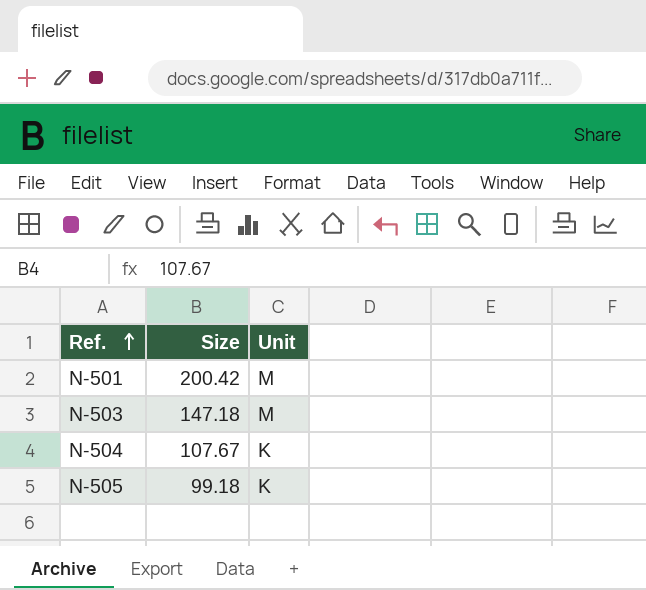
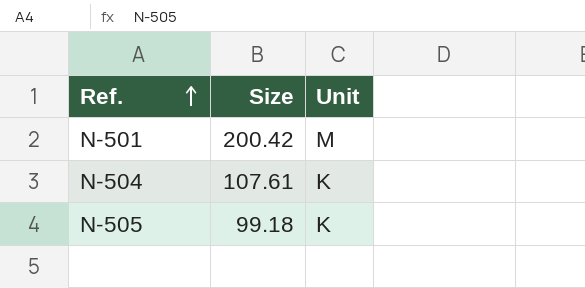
row N-503: 147.18 | M -> none
N-504 | Size: 107.67 -> 107.61

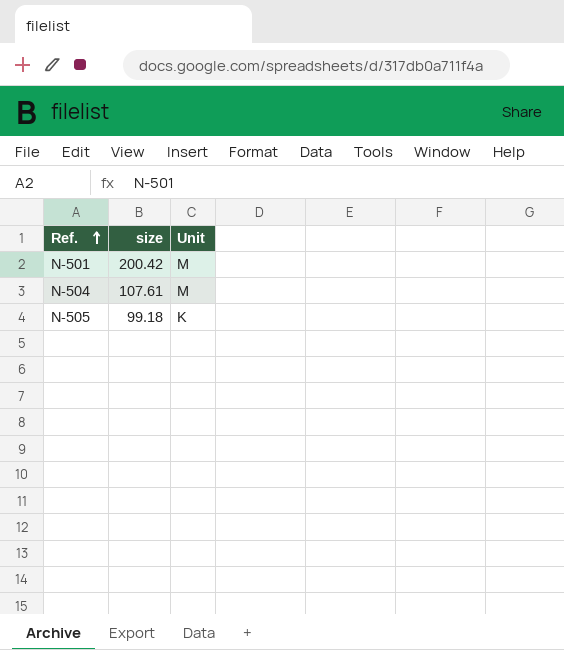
column name: Size -> size
N-504 | Unit: K -> M

